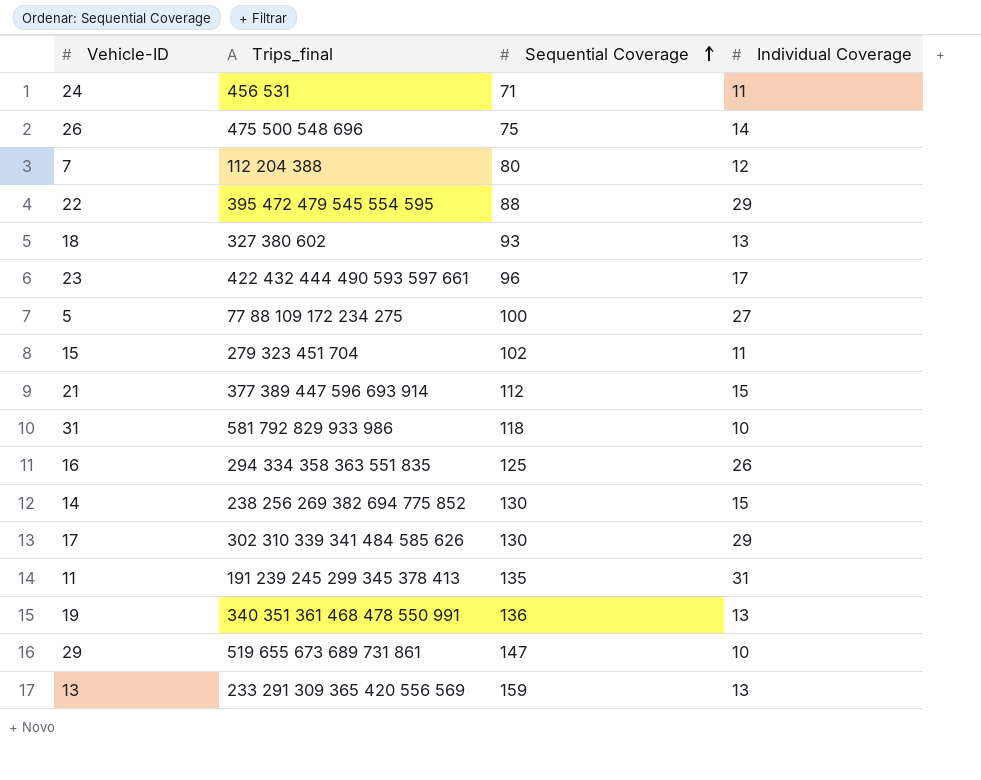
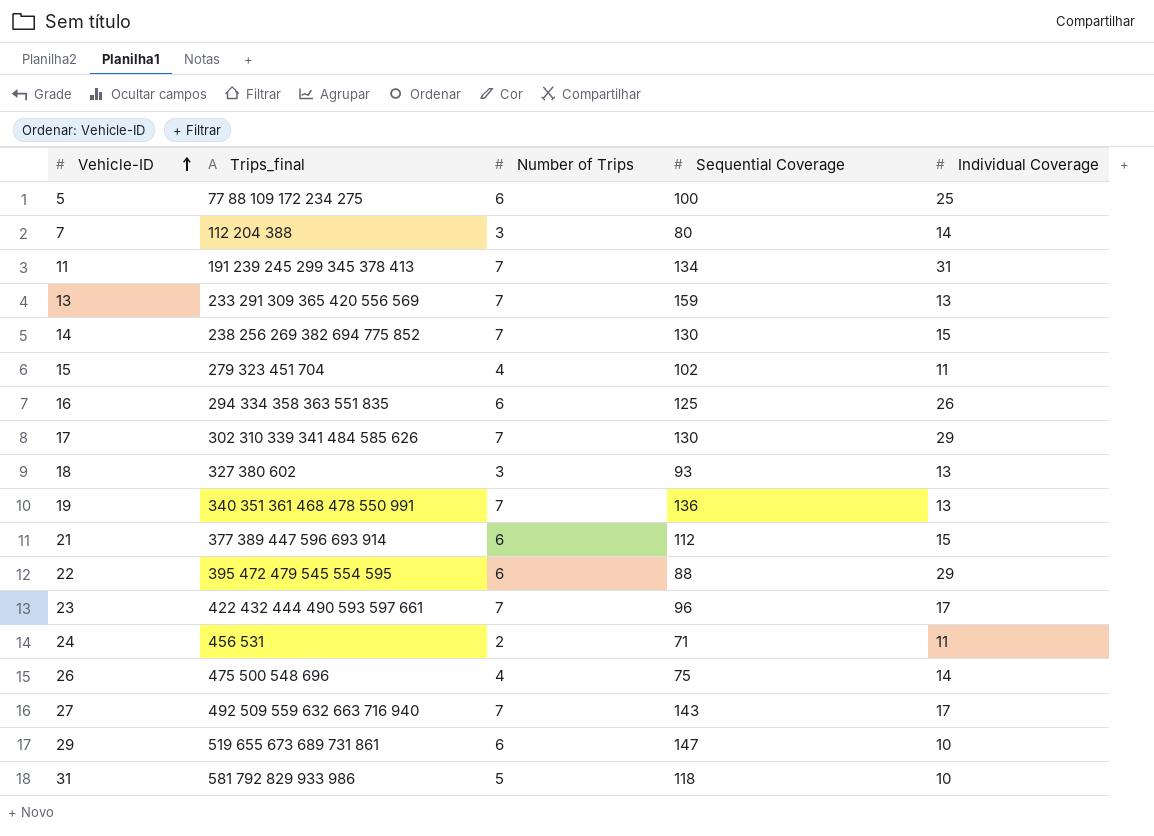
row order: Sequential Coverage ascending -> Vehicle-ID ascending
column Number of Trips | position: none -> 3
5 | Individual Coverage: 27 -> 25
7 | Individual Coverage: 12 -> 14
11 | Sequential Coverage: 135 -> 134
row 27: none -> 492 509 559 632 663 716 940 | 7 | 143 | 17

